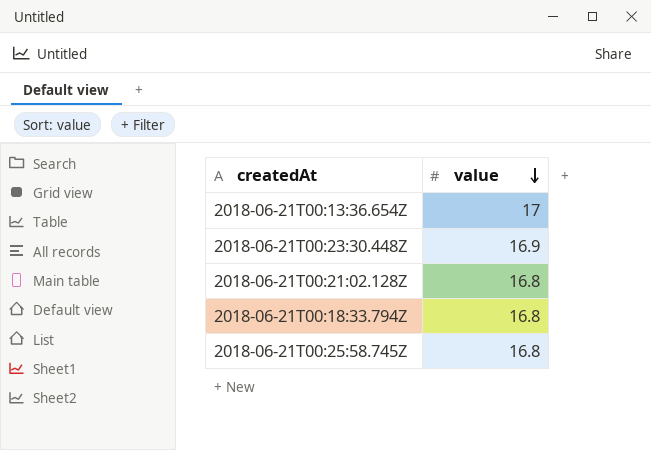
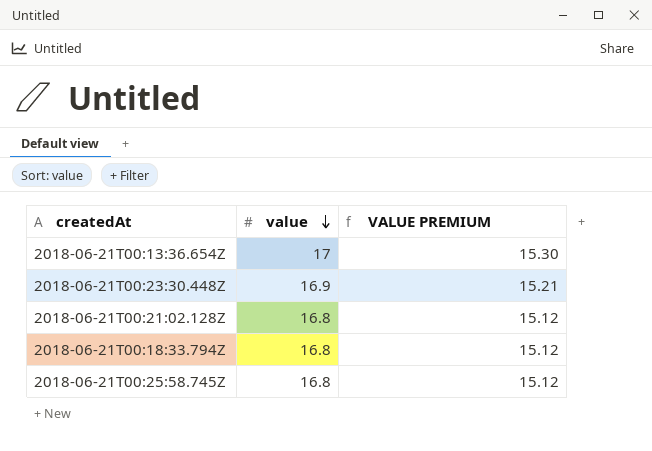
column VALUE PREMIUM | formula: none -> [value] * 0.9

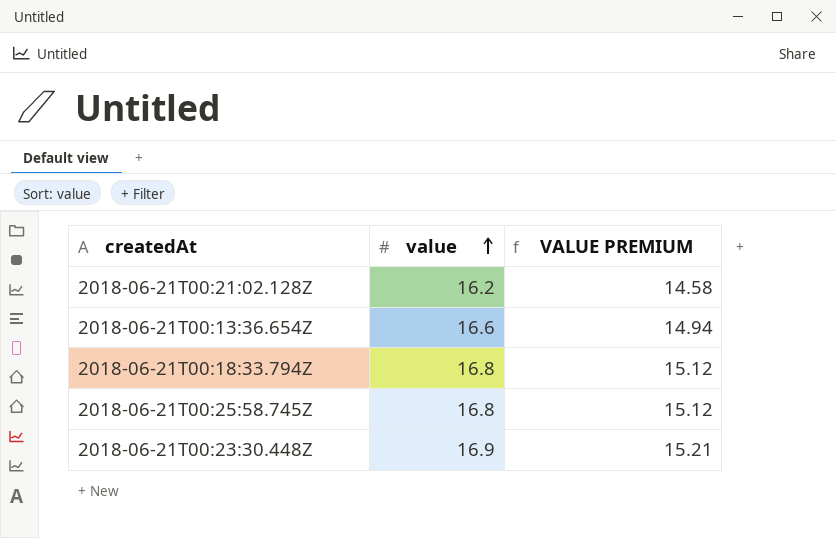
row order: value descending -> value ascending
2018-06-21T00:21:02.128Z | value: 16.8 -> 16.2
2018-06-21T00:21:02.128Z | VALUE PREMIUM: 15.12 -> 14.58
2018-06-21T00:13:36.654Z | value: 17 -> 16.6
2018-06-21T00:13:36.654Z | VALUE PREMIUM: 15.30 -> 14.94

